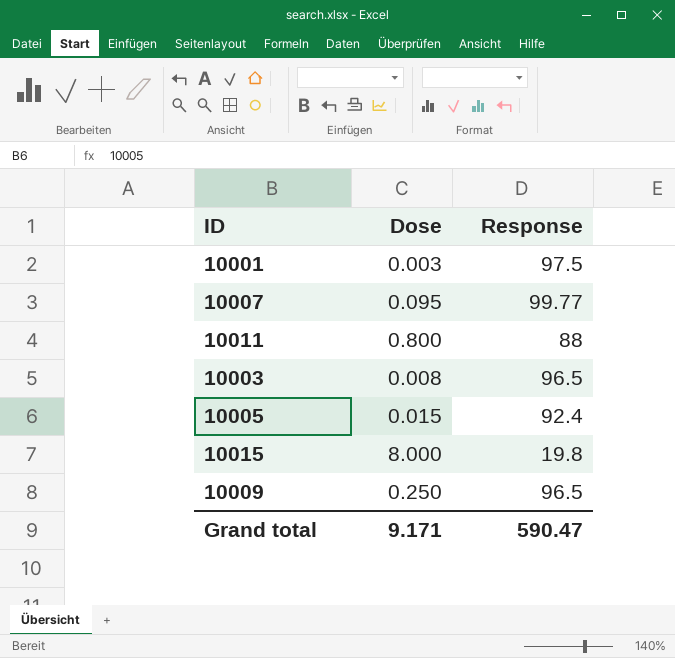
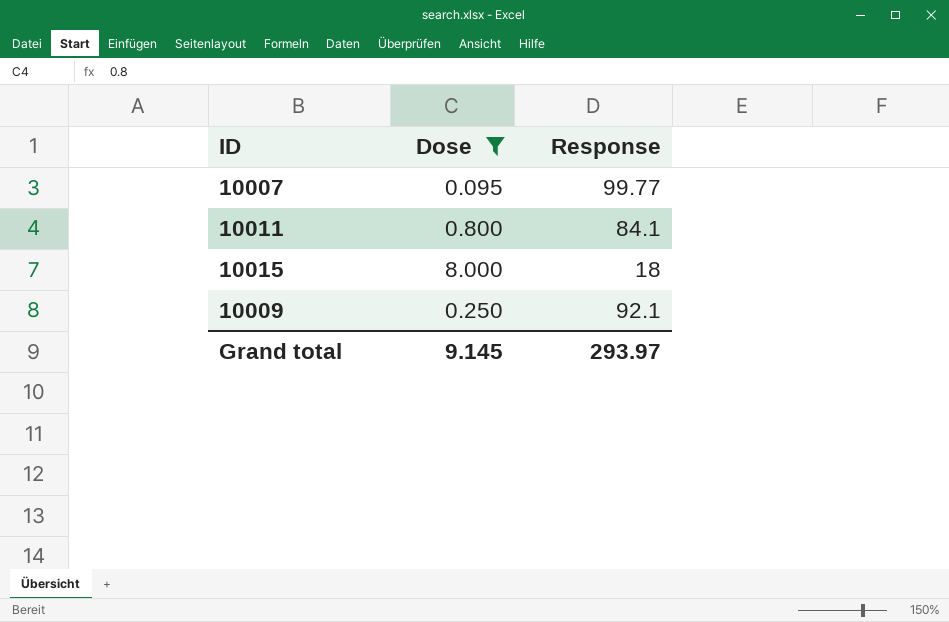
filter: none -> Dose >= 0.095
10011 | Response: 88 -> 84.1
10015 | Response: 19.8 -> 18
10009 | Response: 96.5 -> 92.1
Grand total | Dose: 9.171 -> 9.145
Grand total | Response: 590.47 -> 293.97

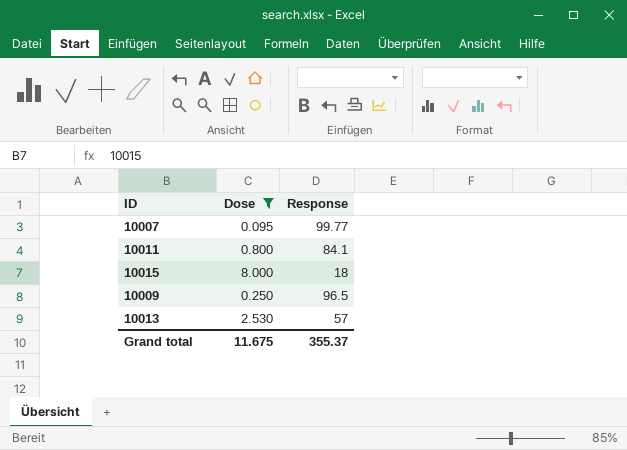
10009 | Response: 92.1 -> 96.5
row 10013: none -> 2.530 | 57
Grand total | Dose: 9.145 -> 11.675
Grand total | Response: 293.97 -> 355.37

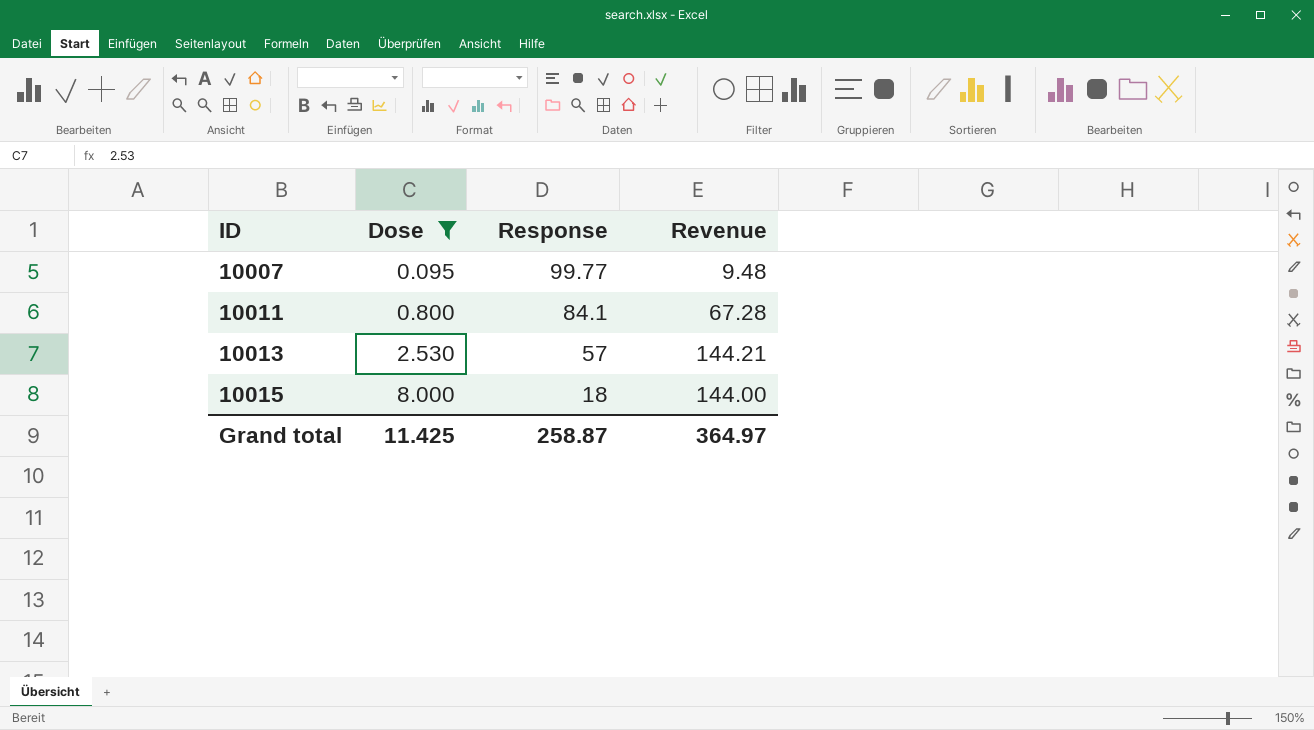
row order: none -> ID ascending
column Revenue | formula: none -> [Dose] * [Response]
row 10009: 0.250 | 96.5 -> none
Grand total | Dose: 11.675 -> 11.425
Grand total | Response: 355.37 -> 258.87

